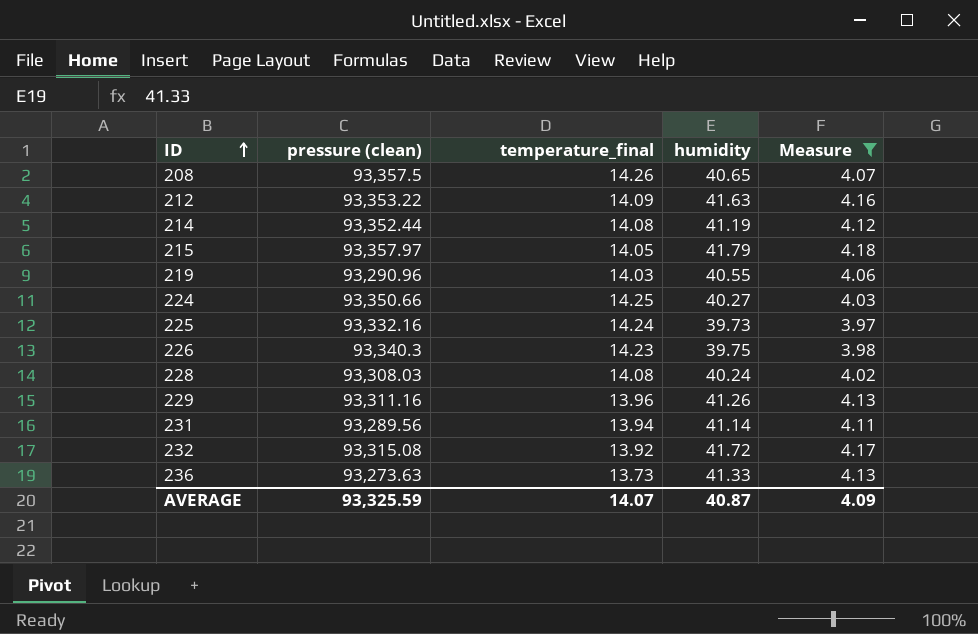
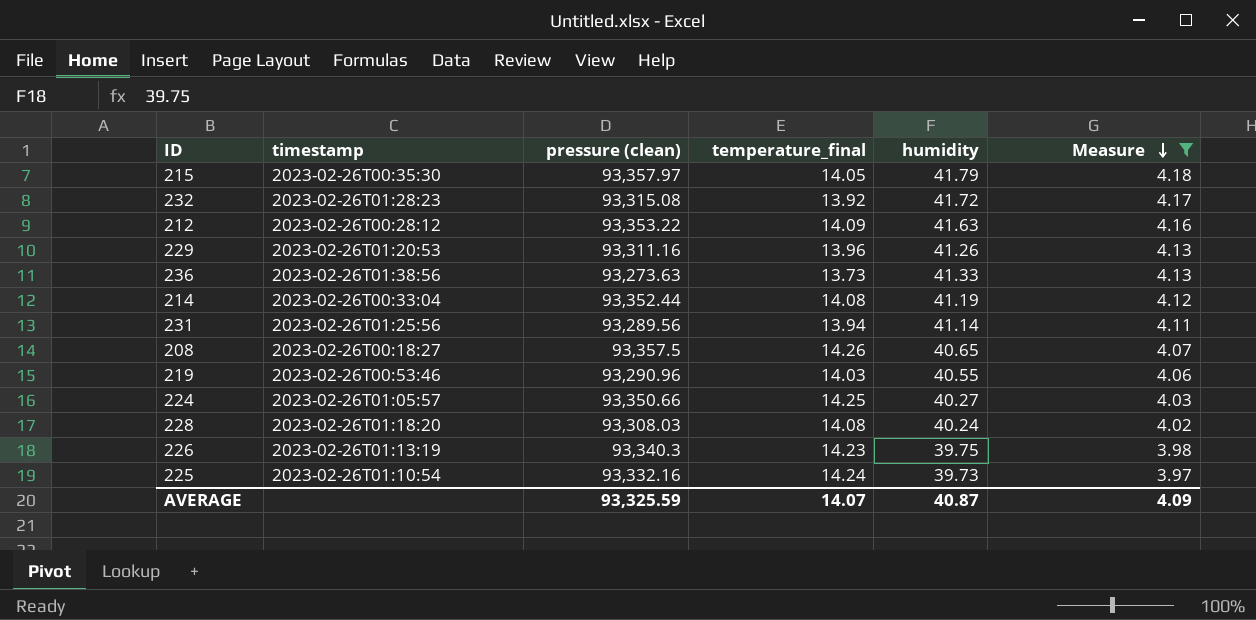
row order: ID ascending -> Measure descending
column timestamp | position: none -> 2

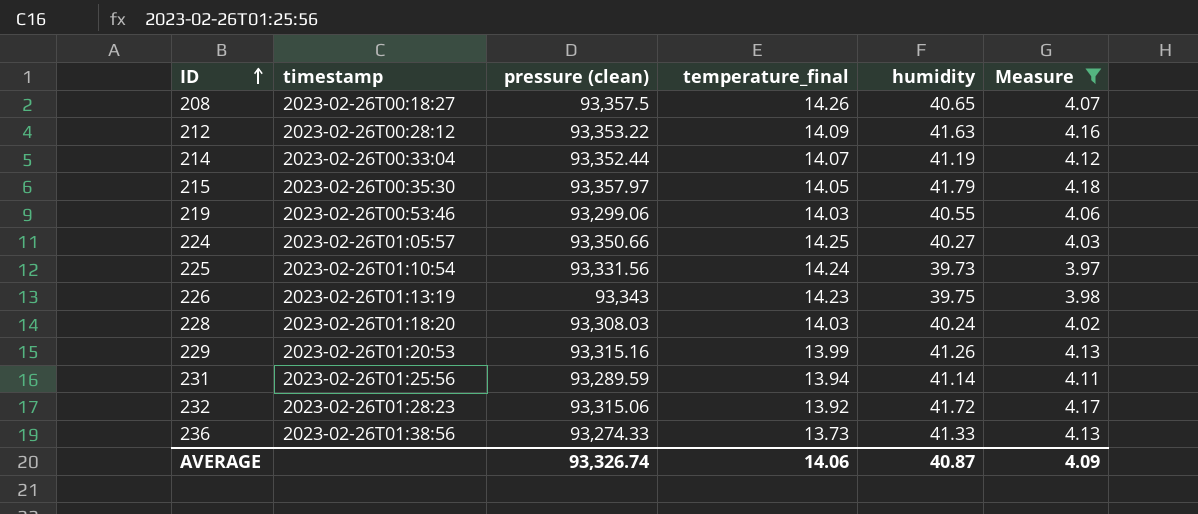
row order: Measure descending -> ID ascending
214 | temperature_final: 14.08 -> 14.07
219 | pressure (clean): 93,290.96 -> 93,299.06
225 | pressure (clean): 93,332.16 -> 93,331.56
226 | pressure (clean): 93,340.3 -> 93,343
228 | temperature_final: 14.08 -> 14.03
229 | pressure (clean): 93,311.16 -> 93,315.16
229 | temperature_final: 13.96 -> 13.99
231 | pressure (clean): 93,289.56 -> 93,289.59
232 | pressure (clean): 93,315.08 -> 93,315.06
236 | pressure (clean): 93,273.63 -> 93,274.33
AVERAGE | pressure (clean): 93,325.59 -> 93,326.74
AVERAGE | temperature_final: 14.07 -> 14.06

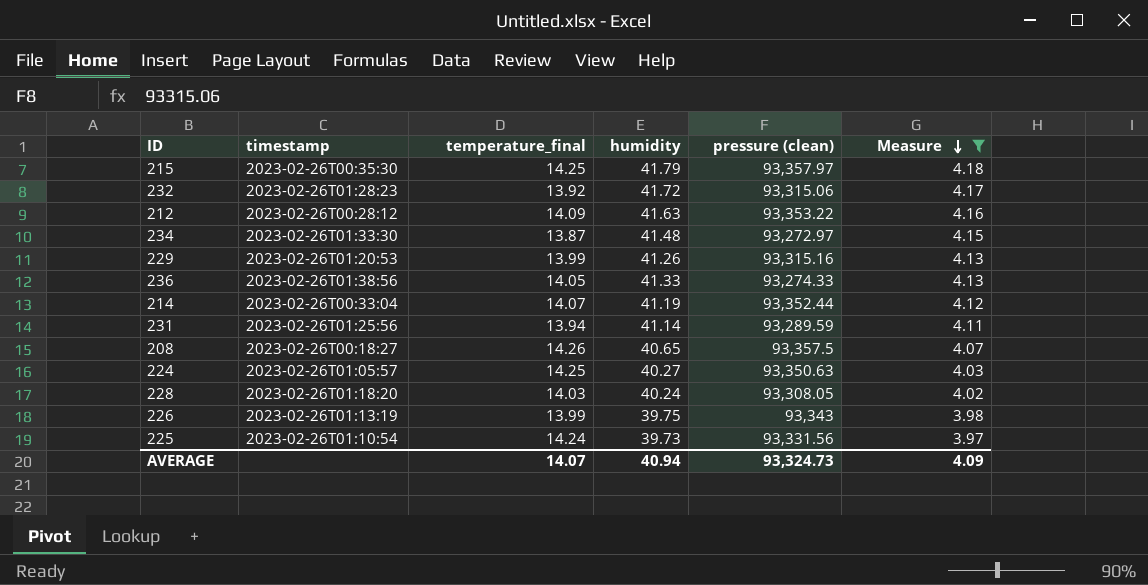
row order: ID ascending -> Measure descending
column pressure (clean) | position: 3 -> 5
row 219: 2023-02-26T00:53:46 | 93,299.06 | 14.03 | 40.55 | 4.06 -> none
215 | temperature_final: 14.05 -> 14.25
row 234: none -> 2023-02-26T01:33:30 | 13.87 | 41.48 | 93,272.97 | 4.15
236 | temperature_final: 13.73 -> 14.05
224 | pressure (clean): 93,350.66 -> 93,350.63
228 | pressure (clean): 93,308.03 -> 93,308.05
226 | temperature_final: 14.23 -> 13.99
AVERAGE | temperature_final: 14.06 -> 14.07
AVERAGE | humidity: 40.87 -> 40.94
AVERAGE | pressure (clean): 93,326.74 -> 93,324.73

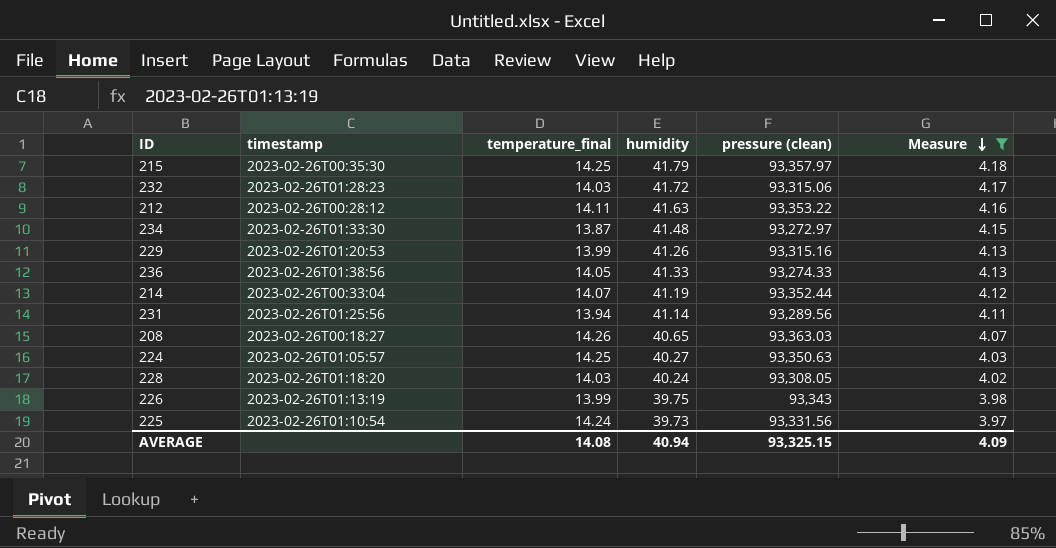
232 | temperature_final: 13.92 -> 14.03
212 | temperature_final: 14.09 -> 14.11
231 | pressure (clean): 93,289.59 -> 93,289.56
208 | pressure (clean): 93,357.5 -> 93,363.03
AVERAGE | temperature_final: 14.07 -> 14.08
AVERAGE | pressure (clean): 93,324.73 -> 93,325.15

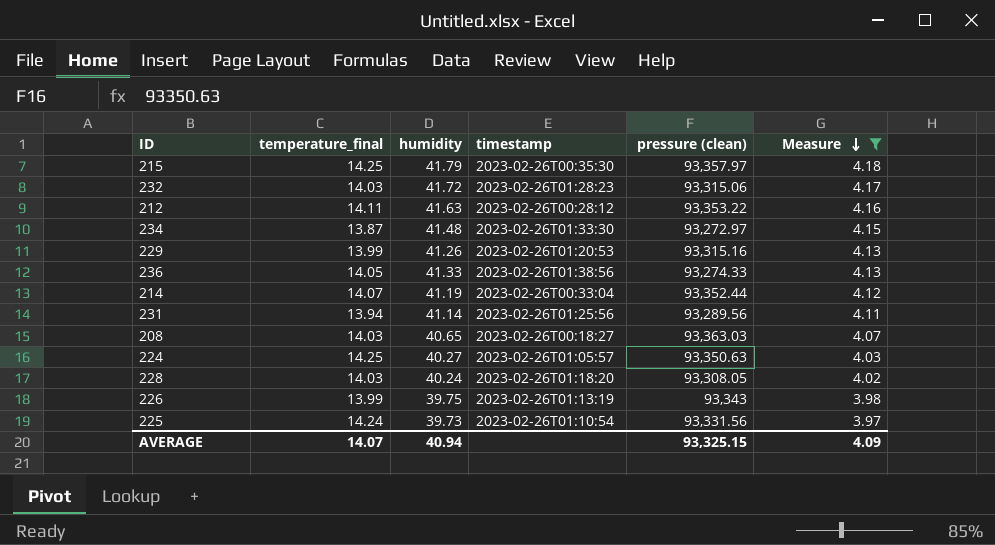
column timestamp | position: 2 -> 4
208 | temperature_final: 14.26 -> 14.03
AVERAGE | temperature_final: 14.08 -> 14.07

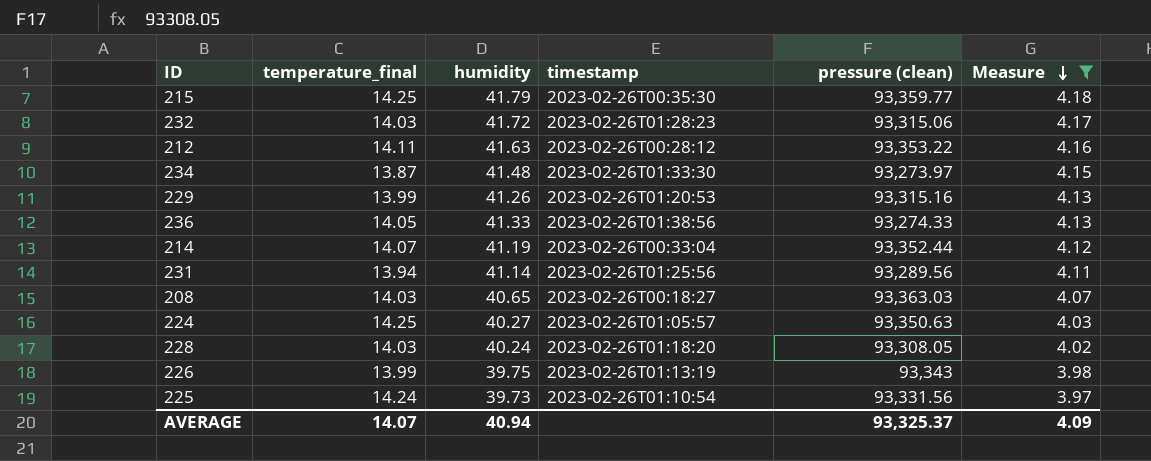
215 | pressure (clean): 93,357.97 -> 93,359.77
234 | pressure (clean): 93,272.97 -> 93,273.97
AVERAGE | pressure (clean): 93,325.15 -> 93,325.37

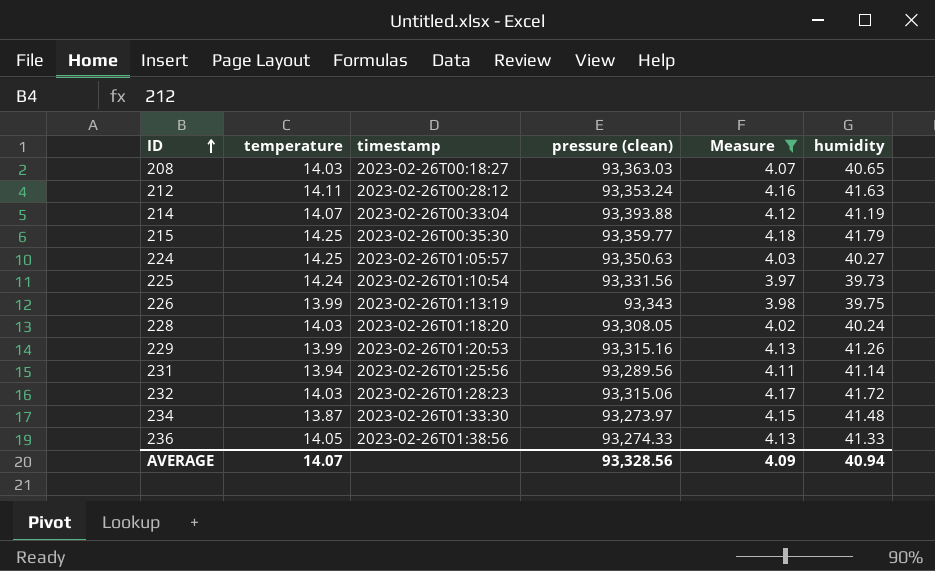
row order: Measure descending -> ID ascending
column name: temperature_final -> temperature
column humidity | position: 3 -> 6
212 | pressure (clean): 93,353.22 -> 93,353.24
214 | pressure (clean): 93,352.44 -> 93,393.88
AVERAGE | pressure (clean): 93,325.37 -> 93,328.56

